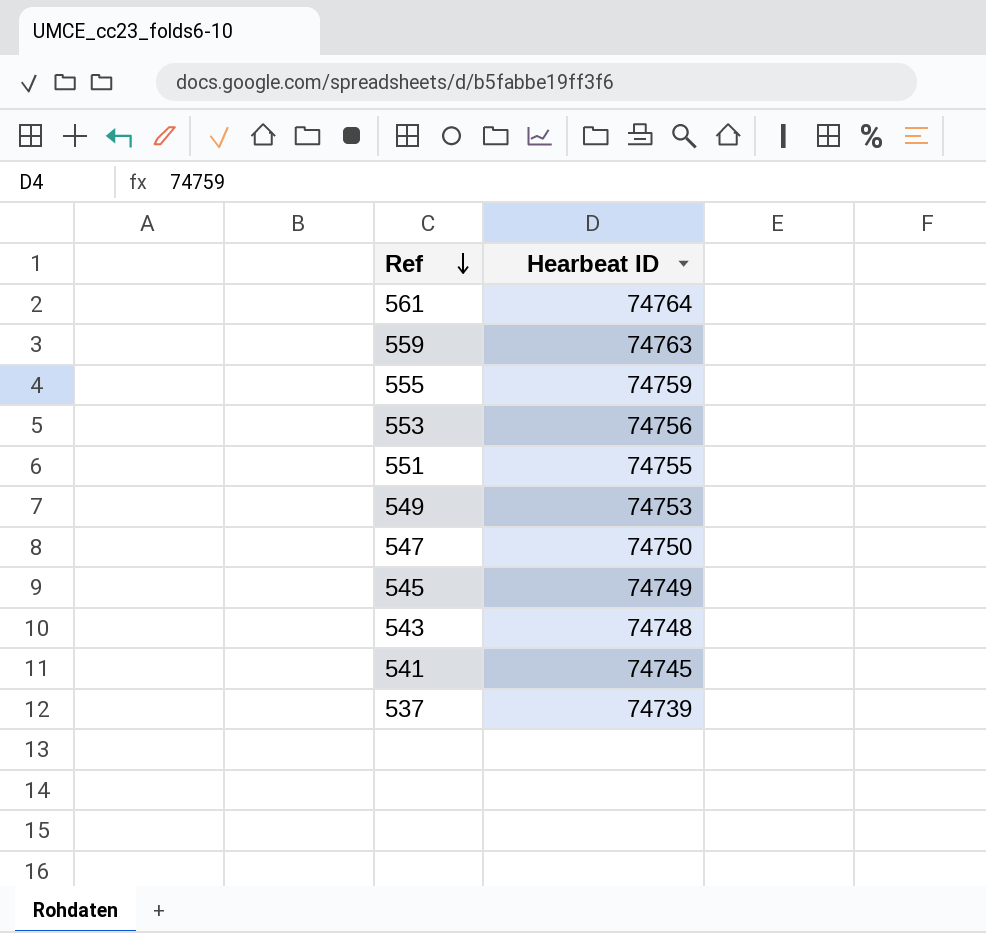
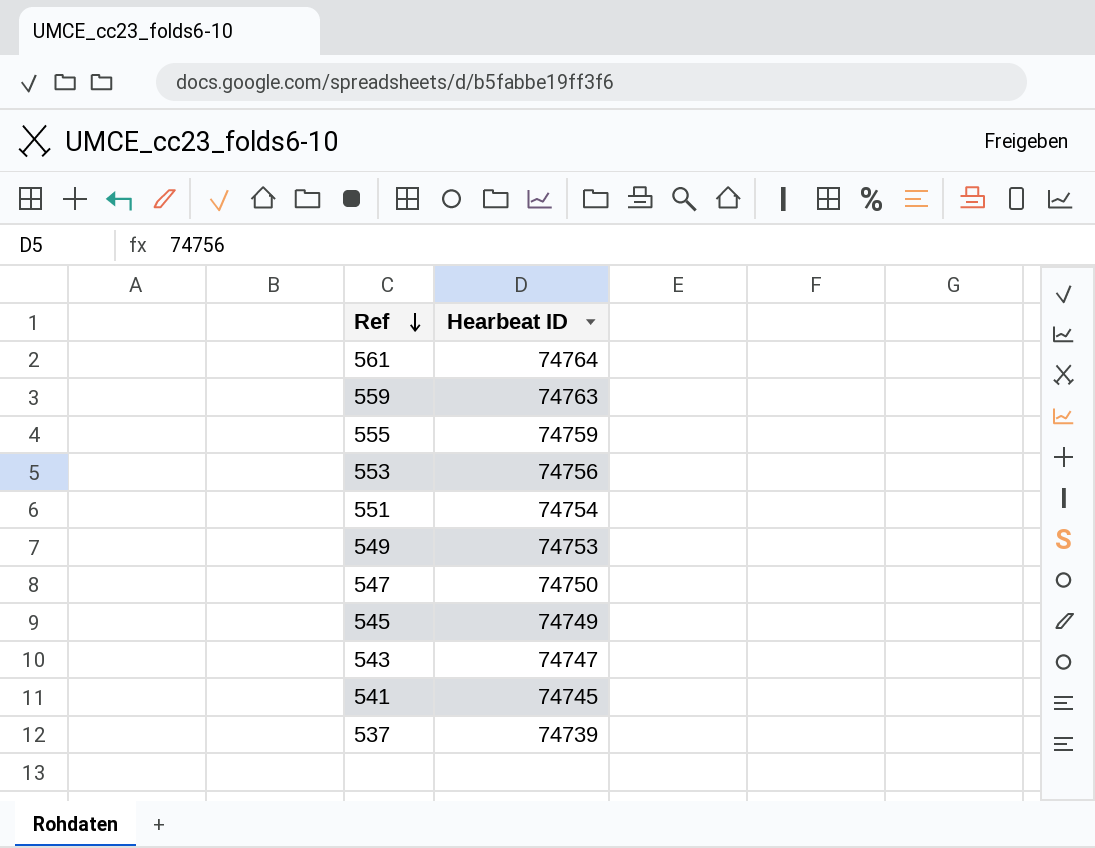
551 | Hearbeat ID: 74755 -> 74754
543 | Hearbeat ID: 74748 -> 74747

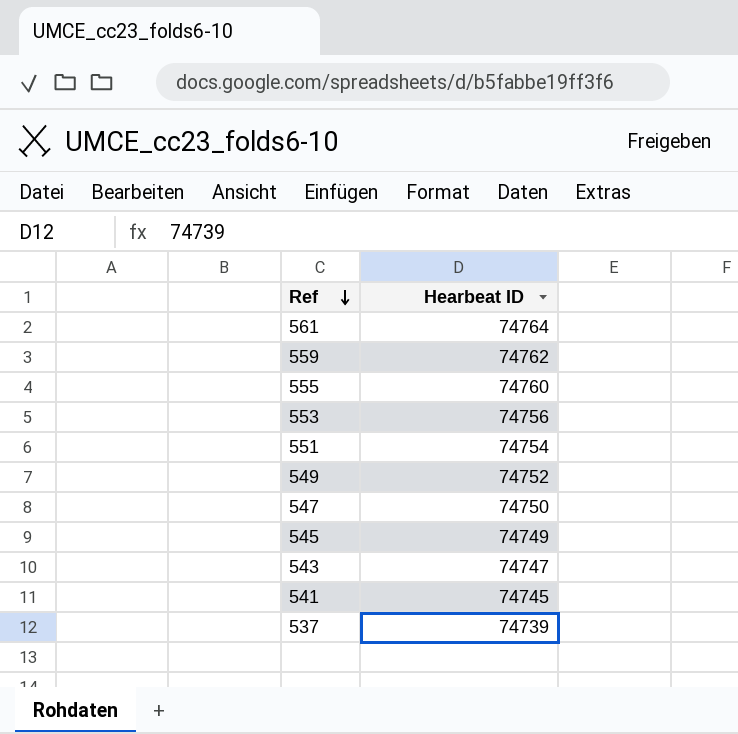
559 | Hearbeat ID: 74763 -> 74762
555 | Hearbeat ID: 74759 -> 74760
549 | Hearbeat ID: 74753 -> 74752

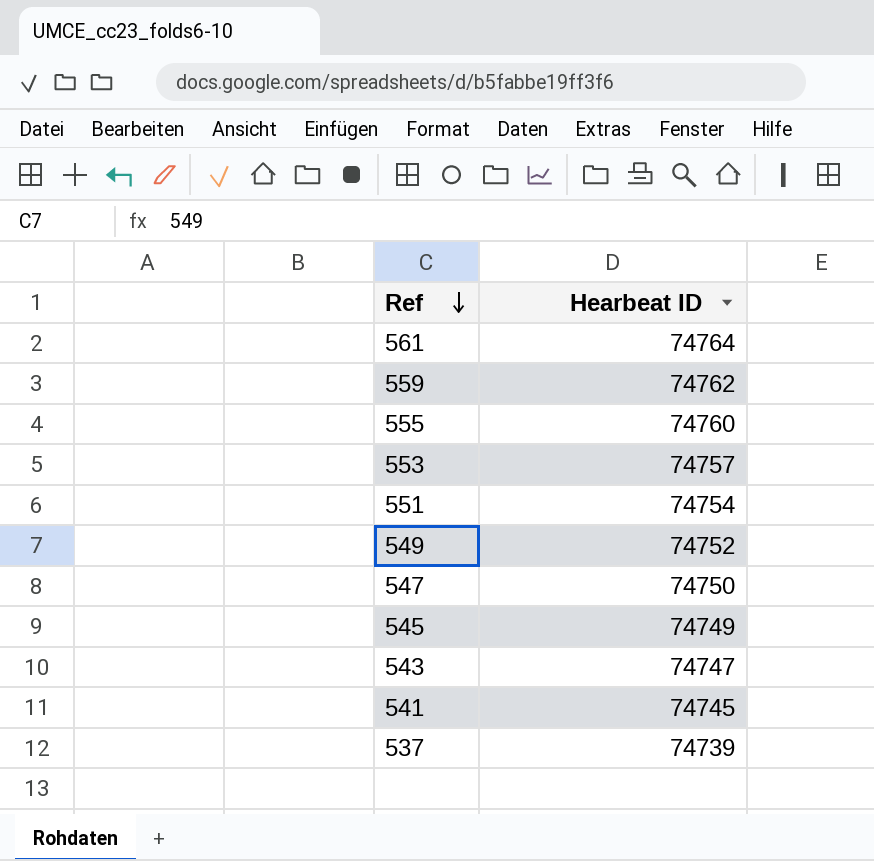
553 | Hearbeat ID: 74756 -> 74757

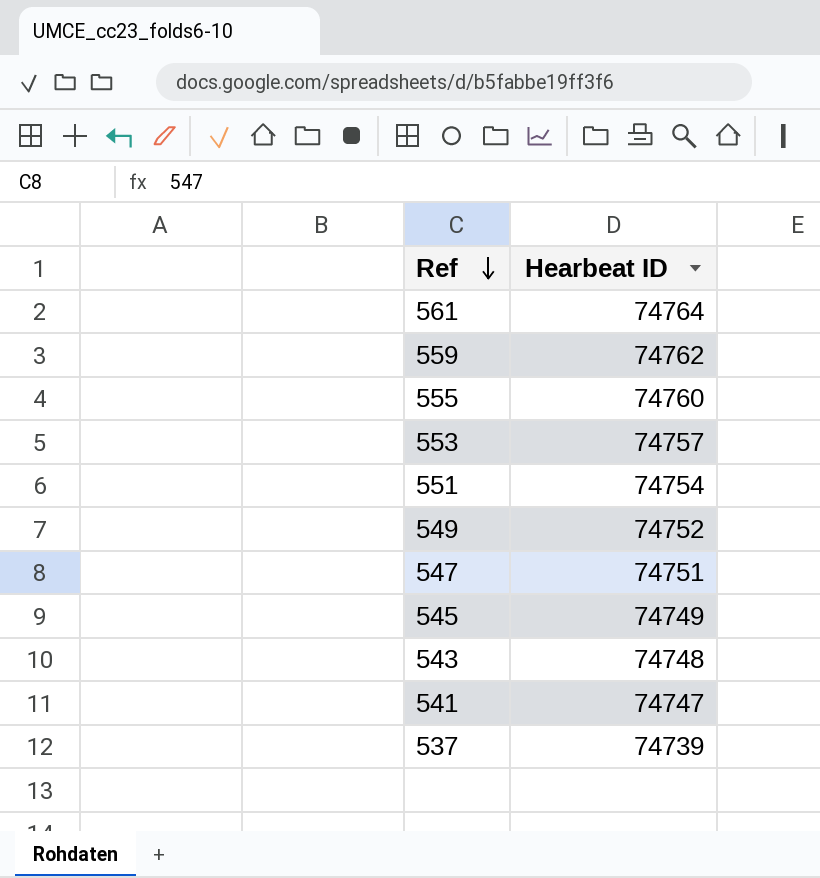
547 | Hearbeat ID: 74750 -> 74751
543 | Hearbeat ID: 74747 -> 74748
541 | Hearbeat ID: 74745 -> 74747

